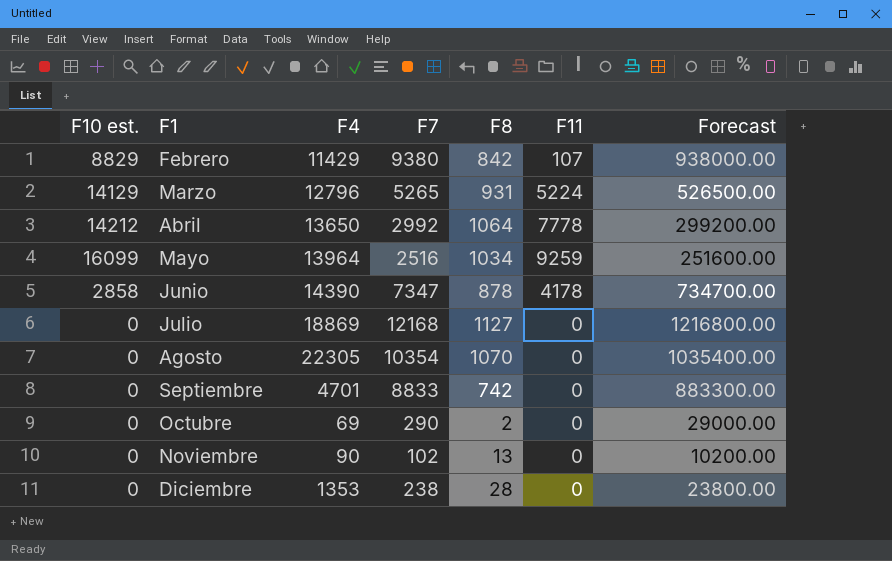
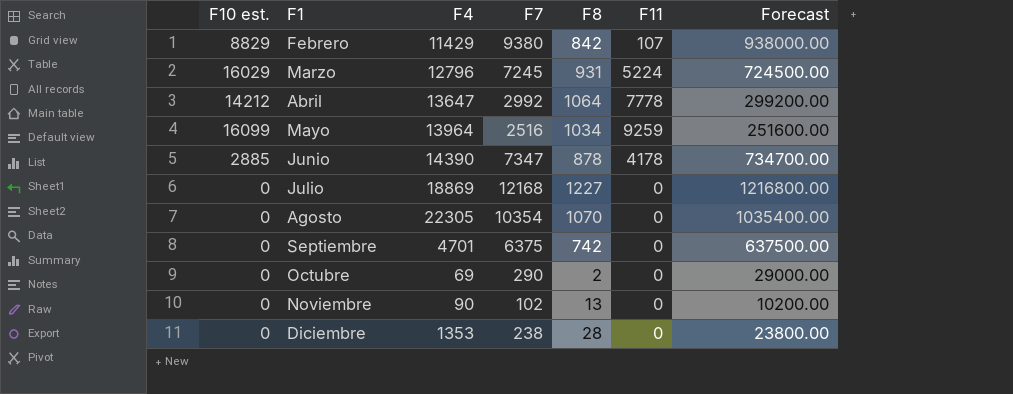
Marzo | F10 est.: 14129 -> 16029
Marzo | F7: 5265 -> 7245
Marzo | Forecast: 526500.00 -> 724500.00
Abril | F4: 13650 -> 13647
Junio | F10 est.: 2858 -> 2885
Julio | F8: 1127 -> 1227
Septiembre | F7: 8833 -> 6375
Septiembre | Forecast: 883300.00 -> 637500.00

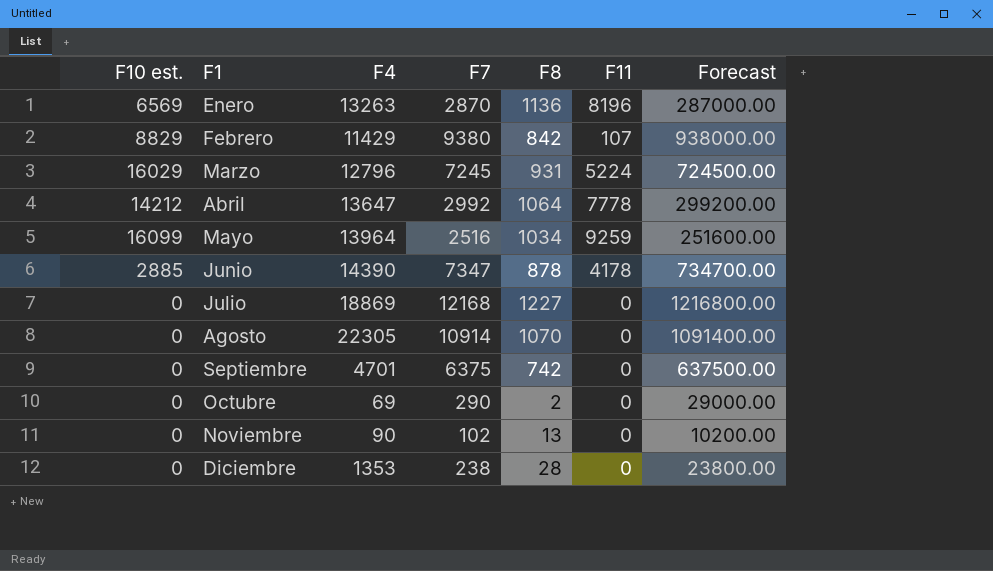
row Enero: none -> 6569 | 13263 | 2870 | 1136 | 8196 | 287000.00
Agosto | F7: 10354 -> 10914
Agosto | Forecast: 1035400.00 -> 1091400.00

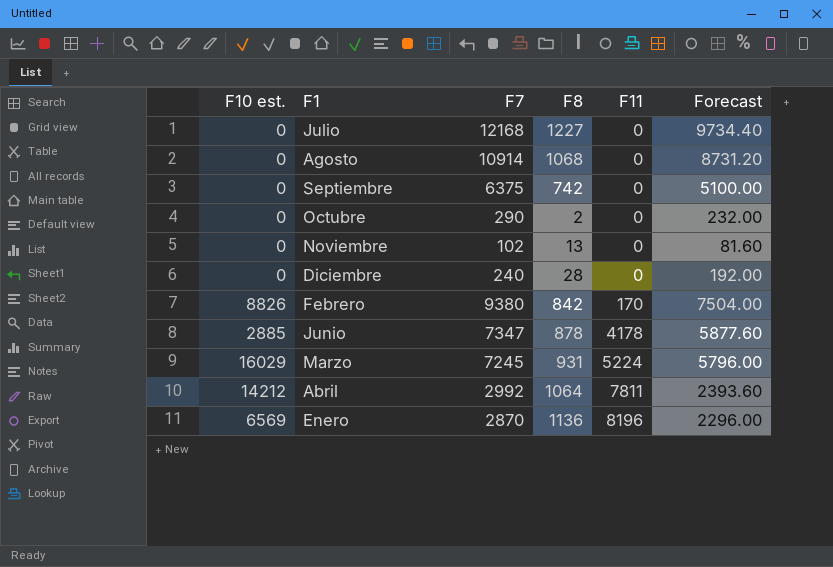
row order: F1 ascending -> F11 ascending
column F4 | position: 3 -> none
column Forecast | formula: [F7] * 100 -> [F7] * 0.8
row Mayo: 16099 | 13964 | 2516 | 1034 | 9259 | 251600.00 -> none
Agosto | F8: 1070 -> 1068
Diciembre | F7: 238 -> 240
Febrero | F10 est.: 8829 -> 8826
Febrero | F11: 107 -> 170
Abril | F11: 7778 -> 7811

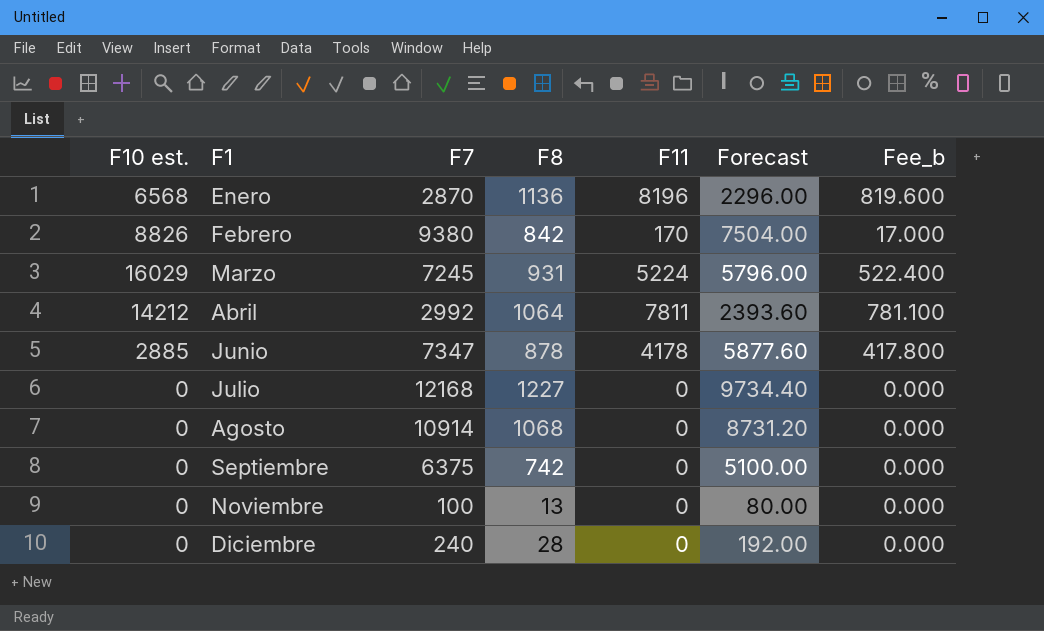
row order: F11 ascending -> F1 ascending
column Fee_b | formula: none -> [F11] * 0.1
row Octubre: 0 | 290 | 2 | 0 | 232.00 -> none
Enero | F10 est.: 6569 -> 6568
Noviembre | F7: 102 -> 100
Noviembre | Forecast: 81.60 -> 80.00

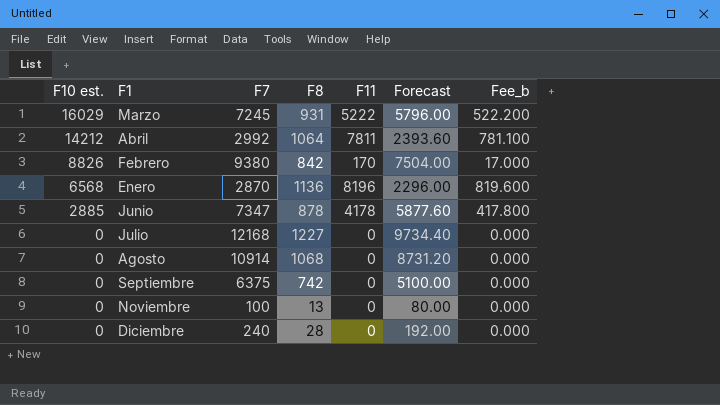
row order: F1 ascending -> F10 est. descending
Marzo | F11: 5224 -> 5222
Marzo | Fee_b: 522.400 -> 522.200

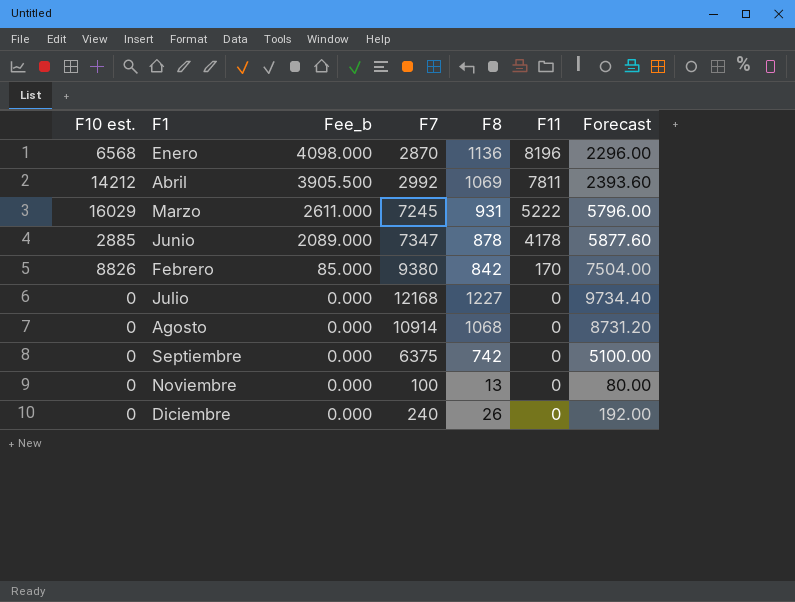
row order: F10 est. descending -> Fee_b descending
column Fee_b | formula: [F11] * 0.1 -> [F11] * 0.5
column Fee_b | position: 7 -> 3
Abril | F8: 1064 -> 1069
Diciembre | F8: 28 -> 26

